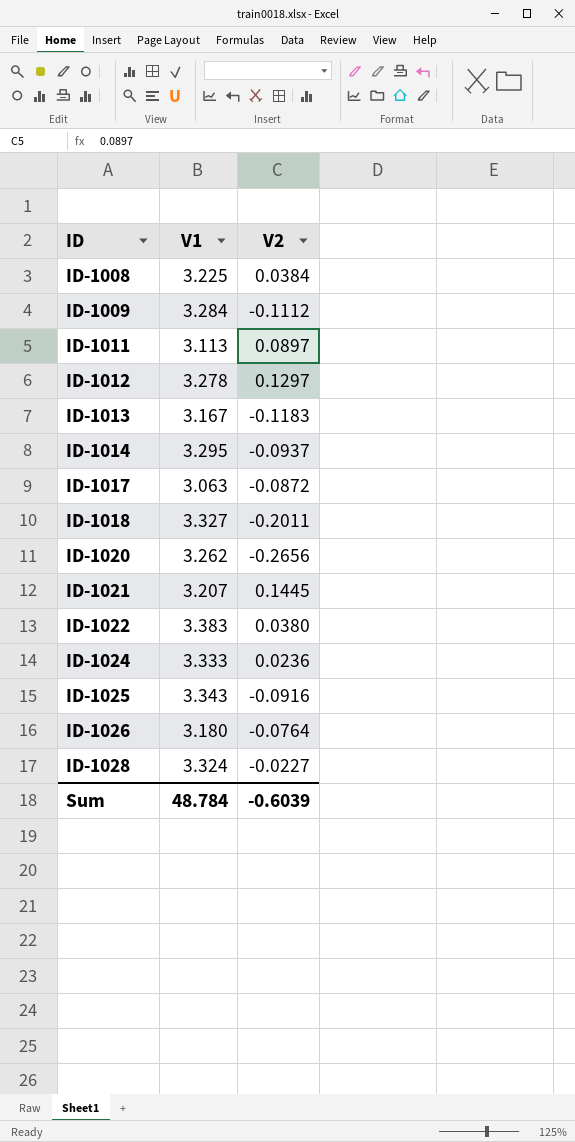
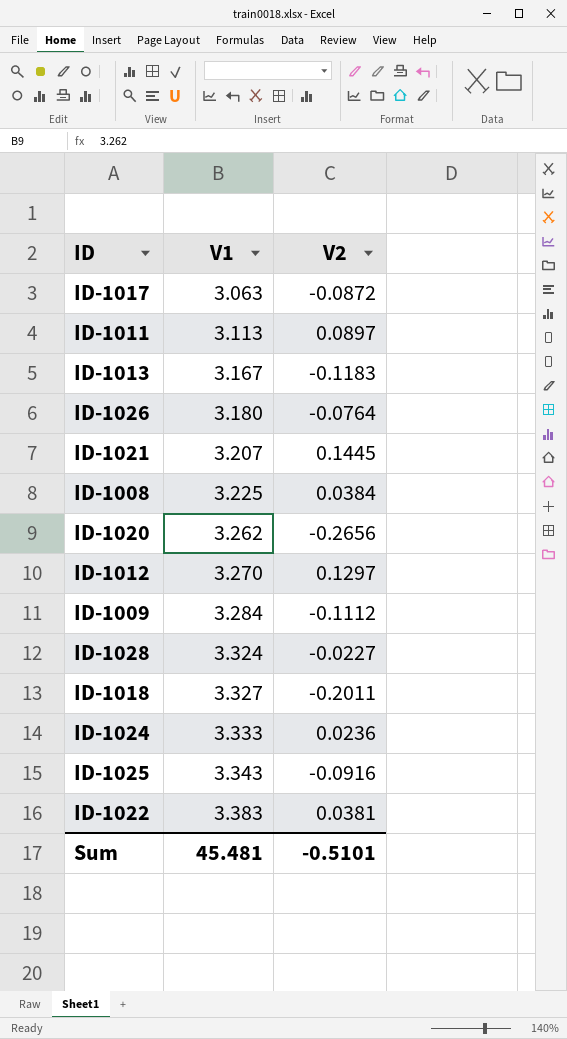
row order: ID ascending -> V1 ascending
row ID-1014: 3.295 | -0.0937 -> none
ID-1012 | V1: 3.278 -> 3.270
ID-1022 | V2: 0.0380 -> 0.0381
Sum | V1: 48.784 -> 45.481
Sum | V2: -0.6039 -> -0.5101

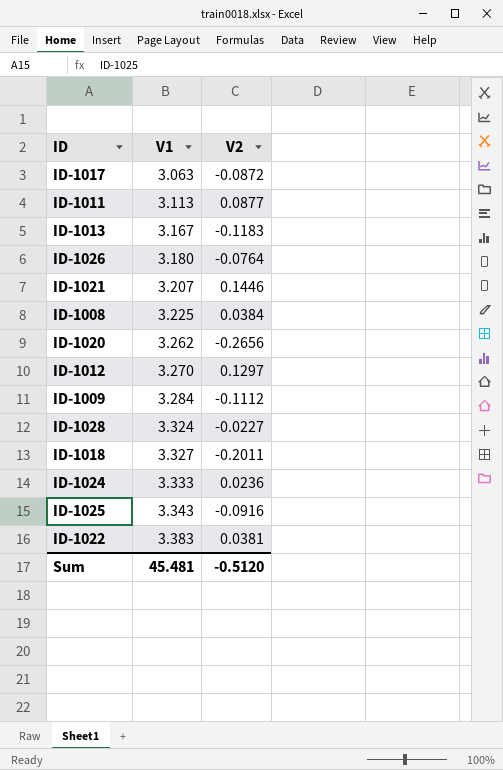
ID-1011 | V2: 0.0897 -> 0.0877
ID-1021 | V2: 0.1445 -> 0.1446
Sum | V2: -0.5101 -> -0.5120

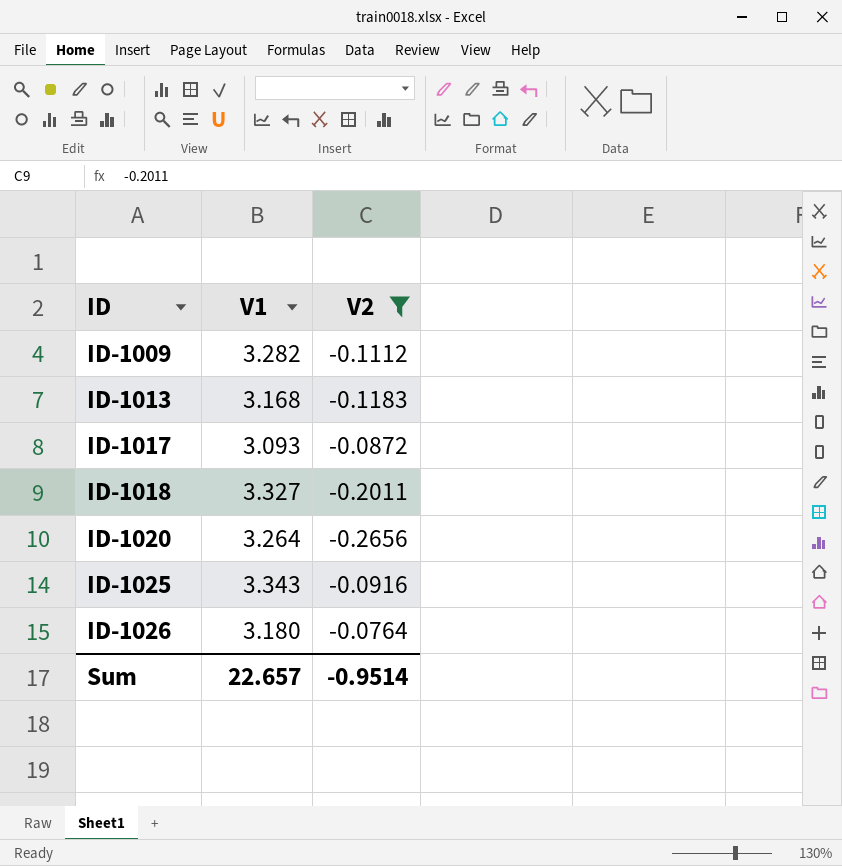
filter: none -> V2 <= -0.0764
row order: V1 ascending -> ID ascending
ID-1009 | V1: 3.284 -> 3.282
ID-1013 | V1: 3.167 -> 3.168
ID-1017 | V1: 3.063 -> 3.093
ID-1020 | V1: 3.262 -> 3.264
Sum | V1: 45.481 -> 22.657
Sum | V2: -0.5120 -> -0.9514

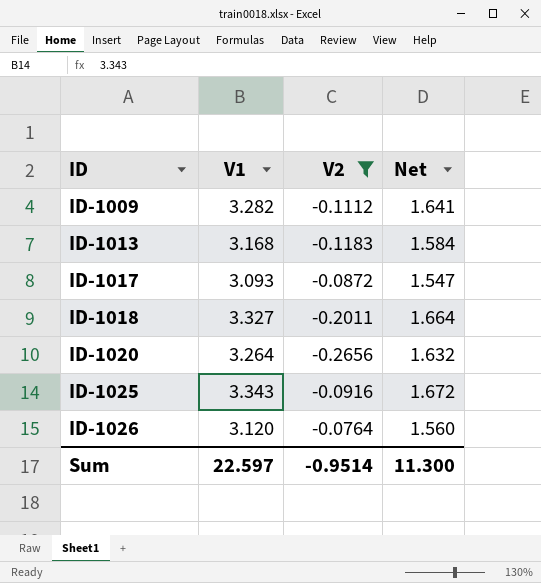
column Net | formula: none -> [V1] * 0.5
ID-1026 | V1: 3.180 -> 3.120
Sum | V1: 22.657 -> 22.597

